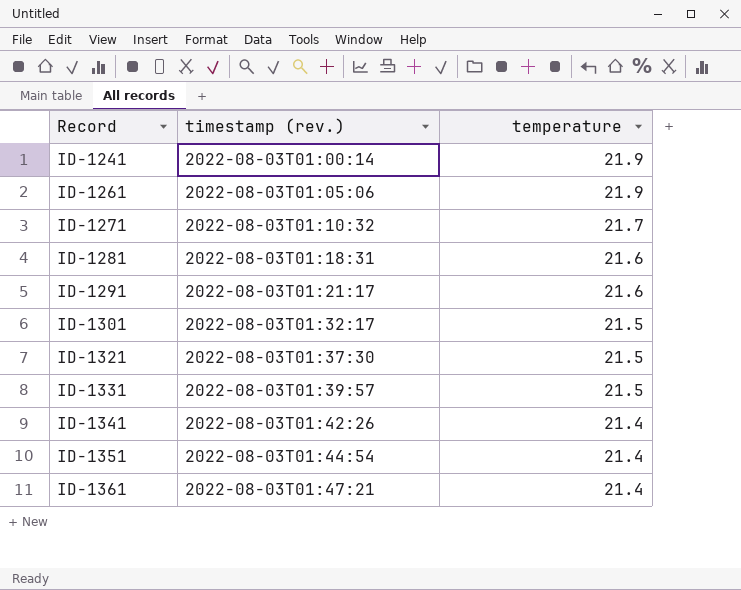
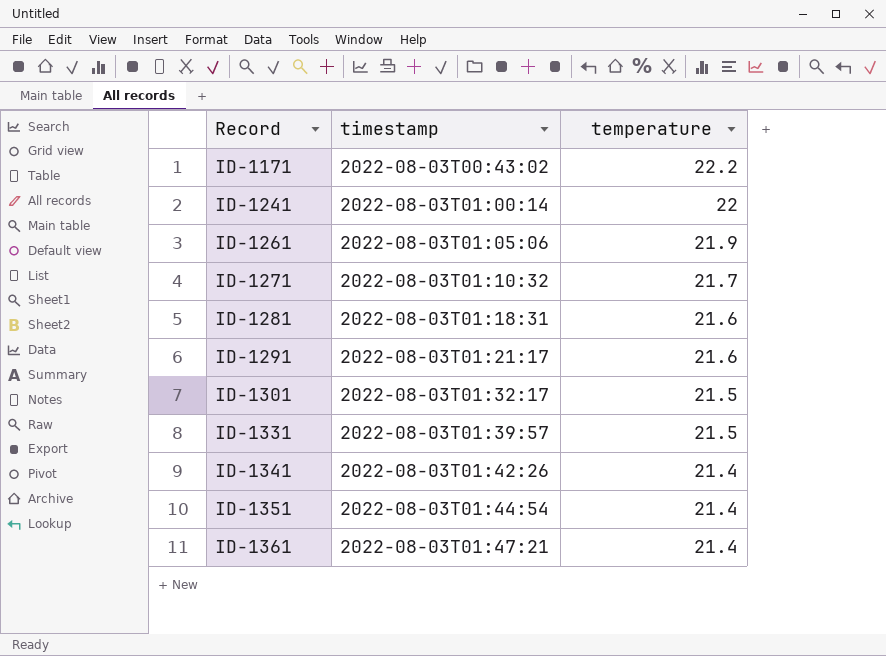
column name: timestamp (rev.) -> timestamp
row ID-1321: 2022-08-03T01:37:30 | 21.5 -> none
row ID-1171: none -> 2022-08-03T00:43:02 | 22.2
ID-1241 | temperature: 21.9 -> 22

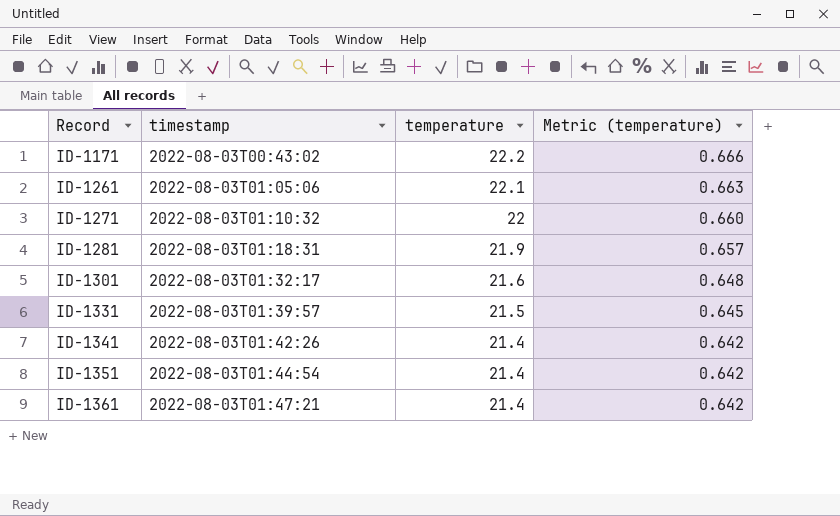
column Metric (temperature) | formula: none -> [temperature] * 0.03
row ID-1241: 2022-08-03T01:00:14 | 22 -> none
row ID-1291: 2022-08-03T01:21:17 | 21.6 -> none
ID-1261 | temperature: 21.9 -> 22.1
ID-1271 | temperature: 21.7 -> 22
ID-1281 | temperature: 21.6 -> 21.9
ID-1301 | temperature: 21.5 -> 21.6

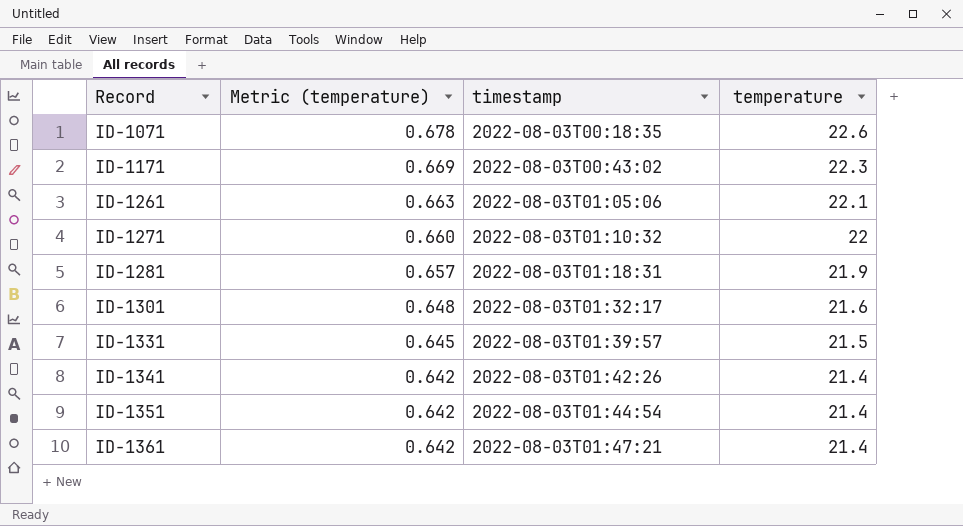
column Metric (temperature) | position: 4 -> 2
row ID-1071: none -> 0.678 | 2022-08-03T00:18:35 | 22.6
ID-1171 | Metric (temperature): 0.666 -> 0.669
ID-1171 | temperature: 22.2 -> 22.3

